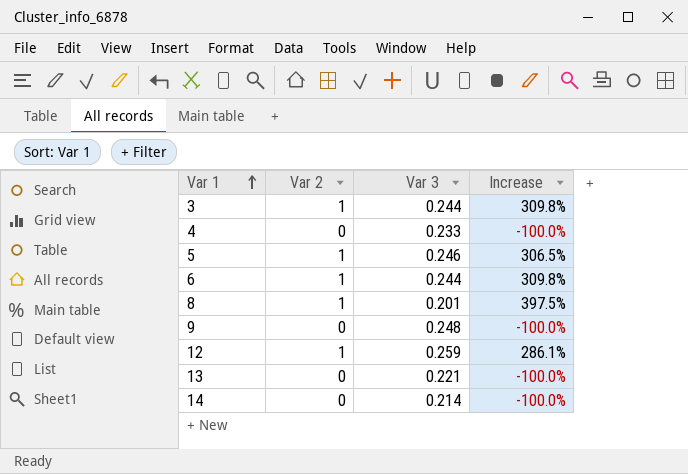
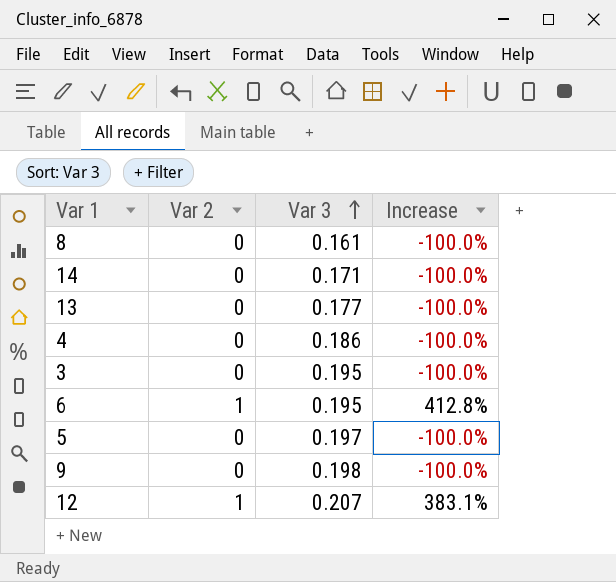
row order: Var 1 ascending -> Var 3 ascending
8 | Var 2: 1 -> 0
8 | Var 3: 0.201 -> 0.161
8 | Increase: 397.5% -> -100.0%
14 | Var 3: 0.214 -> 0.171
13 | Var 3: 0.221 -> 0.177
4 | Var 3: 0.233 -> 0.186
3 | Var 2: 1 -> 0
3 | Var 3: 0.244 -> 0.195
3 | Increase: 309.8% -> -100.0%
6 | Var 3: 0.244 -> 0.195
6 | Increase: 309.8% -> 412.8%
5 | Var 2: 1 -> 0
5 | Var 3: 0.246 -> 0.197
5 | Increase: 306.5% -> -100.0%
9 | Var 3: 0.248 -> 0.198
12 | Var 3: 0.259 -> 0.207
12 | Increase: 286.1% -> 383.1%

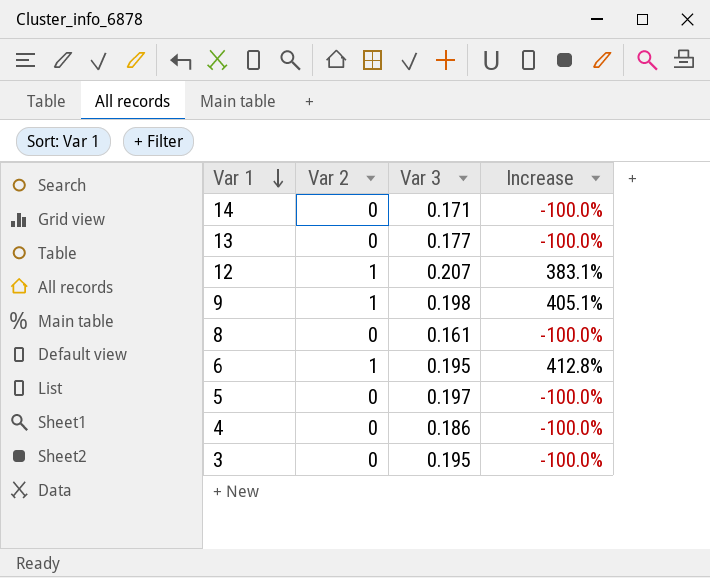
row order: Var 3 ascending -> Var 1 descending
9 | Var 2: 0 -> 1
9 | Increase: -100.0% -> 405.1%

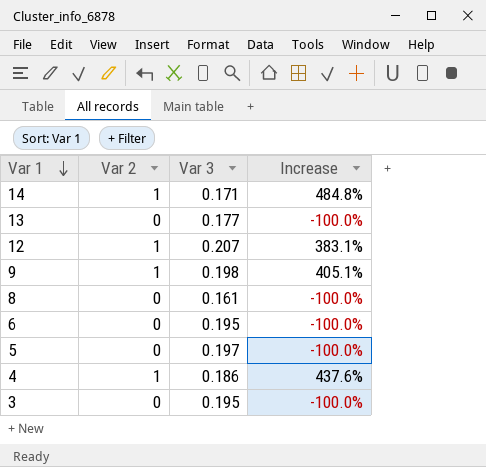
14 | Var 2: 0 -> 1
14 | Increase: -100.0% -> 484.8%
6 | Var 2: 1 -> 0
6 | Increase: 412.8% -> -100.0%
4 | Var 2: 0 -> 1
4 | Increase: -100.0% -> 437.6%

